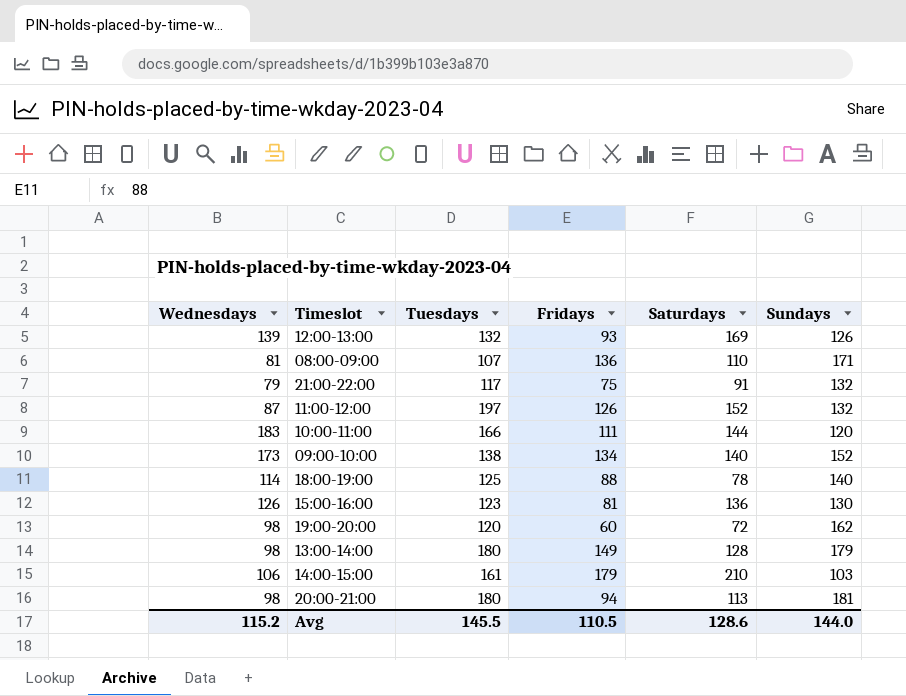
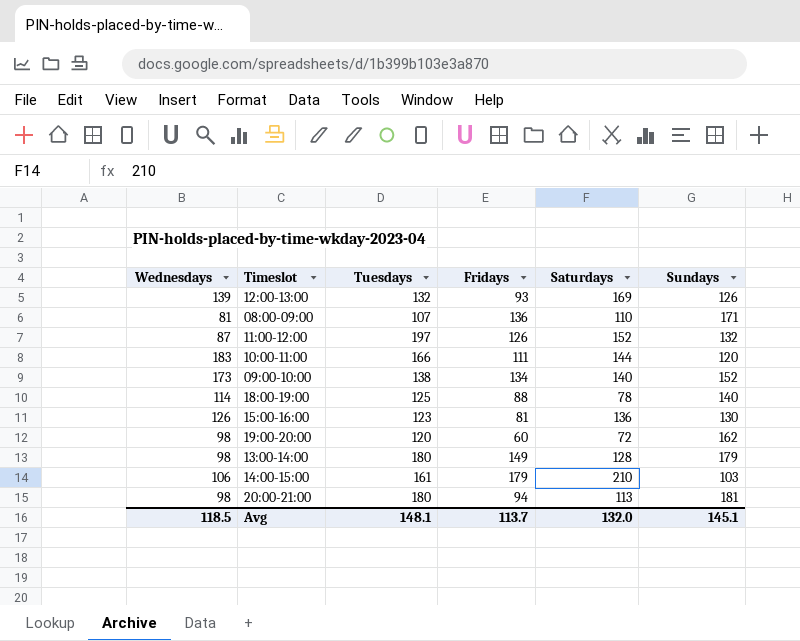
row 21:00-22:00: 79 | 117 | 75 | 91 | 132 -> none
Avg | Wednesdays: 115.2 -> 118.5
Avg | Tuesdays: 145.5 -> 148.1
Avg | Fridays: 110.5 -> 113.7
Avg | Saturdays: 128.6 -> 132.0
Avg | Sundays: 144.0 -> 145.1

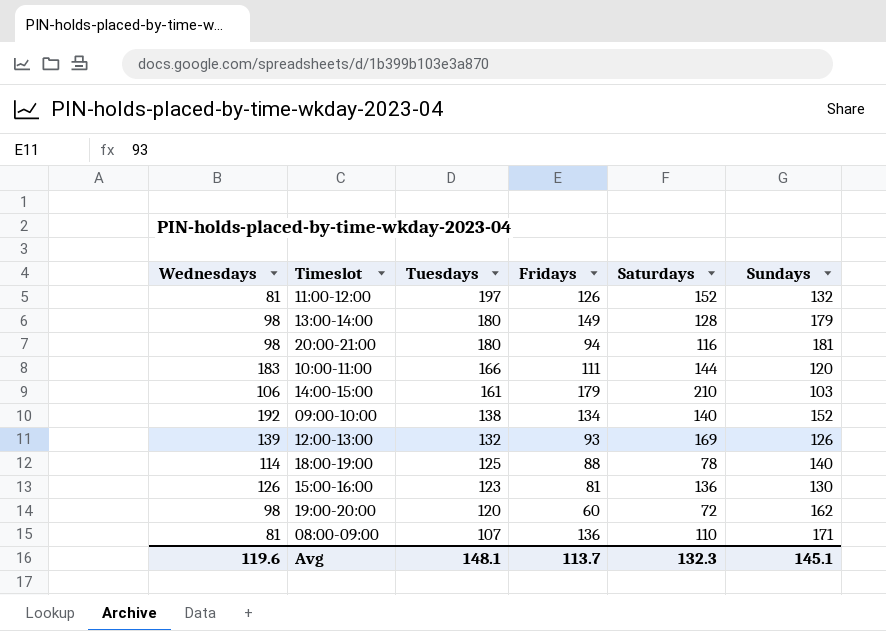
row order: none -> Tuesdays descending
11:00-12:00 | Wednesdays: 87 -> 81
20:00-21:00 | Saturdays: 113 -> 116
09:00-10:00 | Wednesdays: 173 -> 192
Avg | Wednesdays: 118.5 -> 119.6
Avg | Saturdays: 132.0 -> 132.3

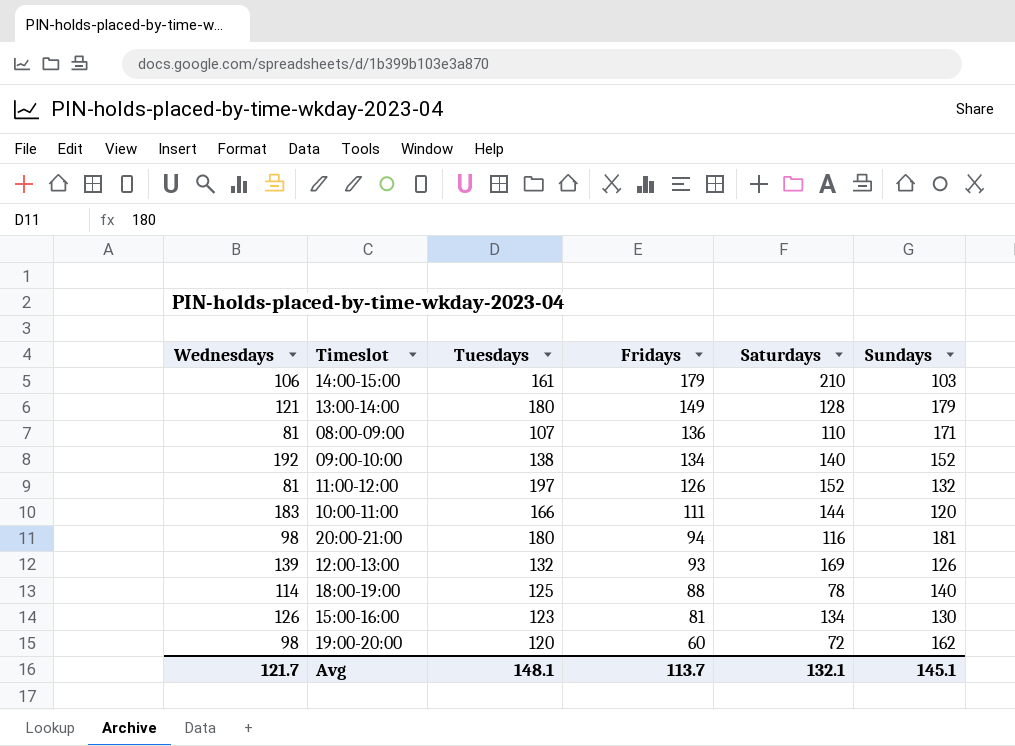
row order: Tuesdays descending -> Fridays descending
13:00-14:00 | Wednesdays: 98 -> 121
15:00-16:00 | Saturdays: 136 -> 134
Avg | Wednesdays: 119.6 -> 121.7
Avg | Saturdays: 132.3 -> 132.1

